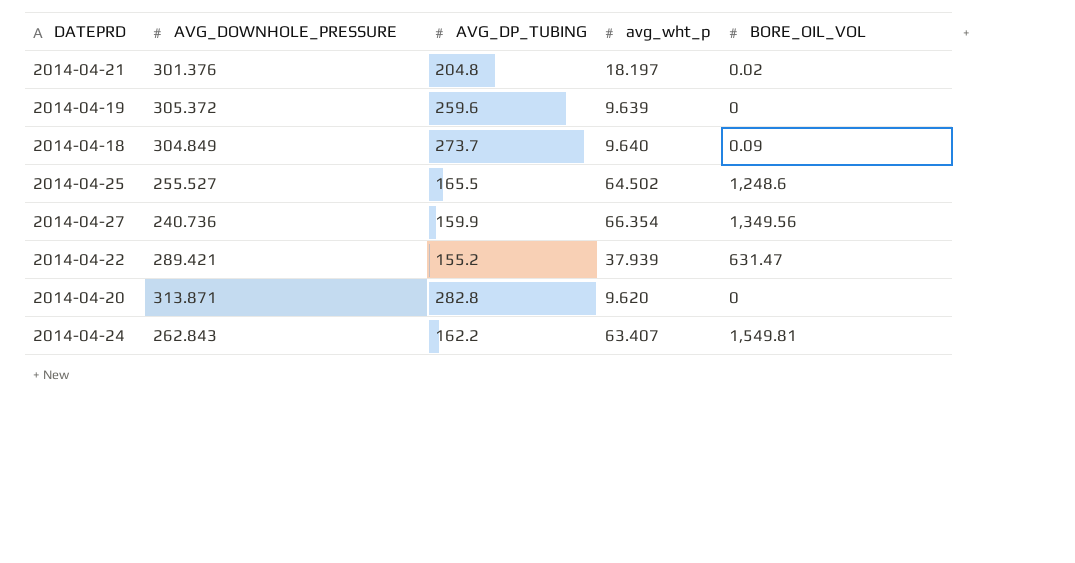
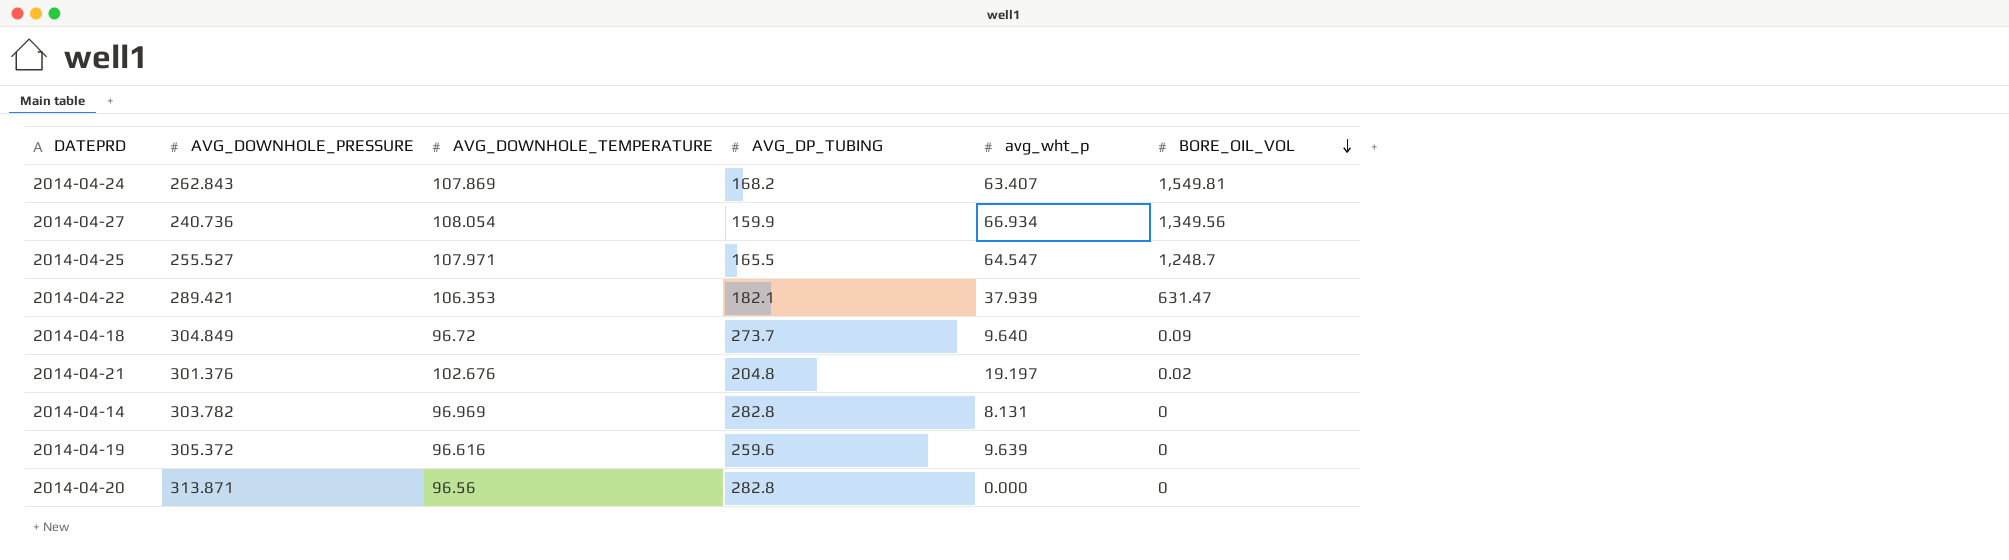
row order: none -> BORE_OIL_VOL descending
column AVG_DOWNHOLE_TEMPERATURE | position: none -> 3
2014-04-24 | AVG_DP_TUBING: 162.2 -> 168.2
2014-04-27 | avg_wht_p: 66.354 -> 66.934
2014-04-25 | avg_wht_p: 64.502 -> 64.547
2014-04-25 | BORE_OIL_VOL: 1,248.6 -> 1,248.7
2014-04-22 | AVG_DP_TUBING: 155.2 -> 182.1
2014-04-21 | avg_wht_p: 18.197 -> 19.197
row 2014-04-14: none -> 303.782 | 96.969 | 282.8 | 8.131 | 0
2014-04-20 | avg_wht_p: 9.620 -> 0.000

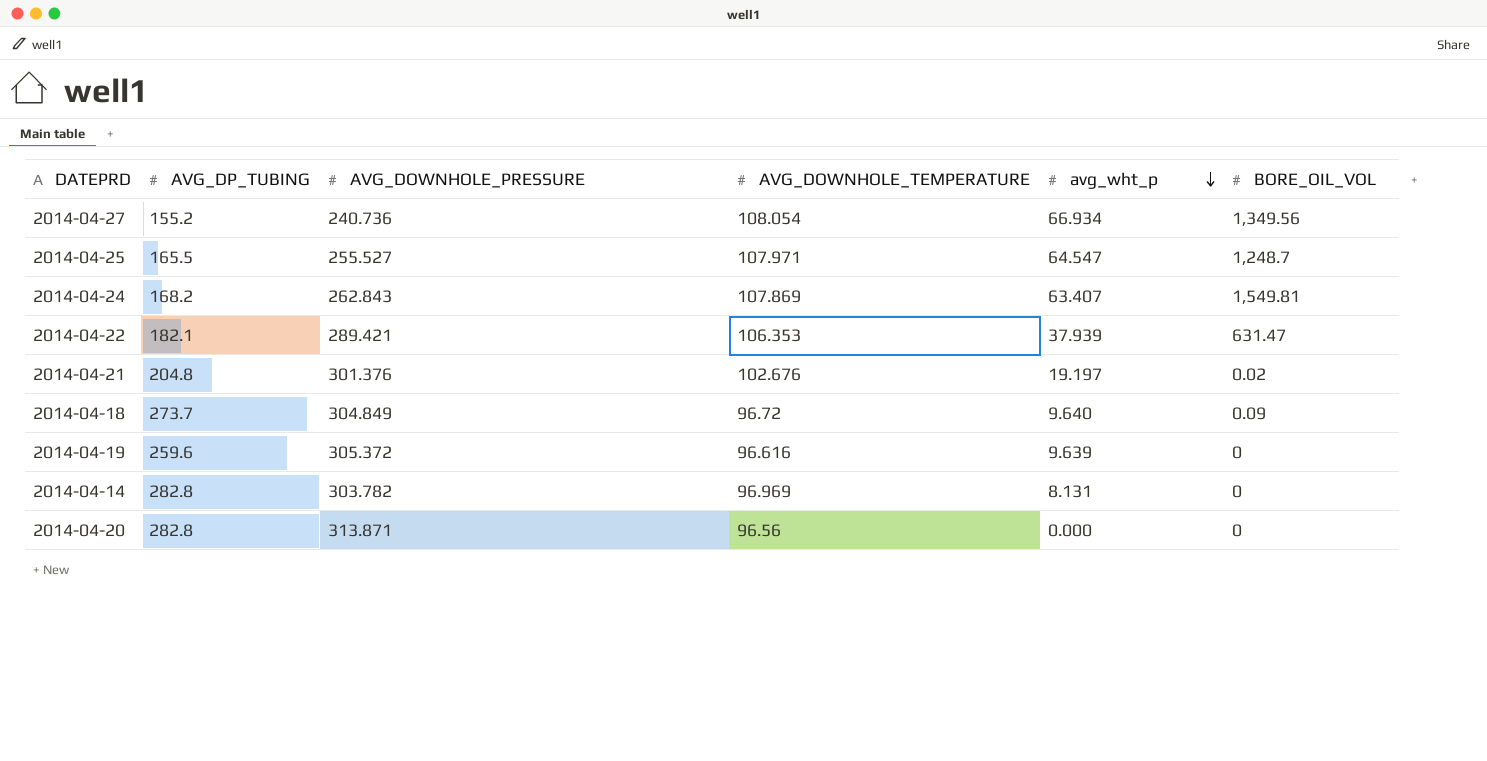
row order: BORE_OIL_VOL descending -> avg_wht_p descending
column AVG_DP_TUBING | position: 4 -> 2
2014-04-27 | AVG_DP_TUBING: 159.9 -> 155.2

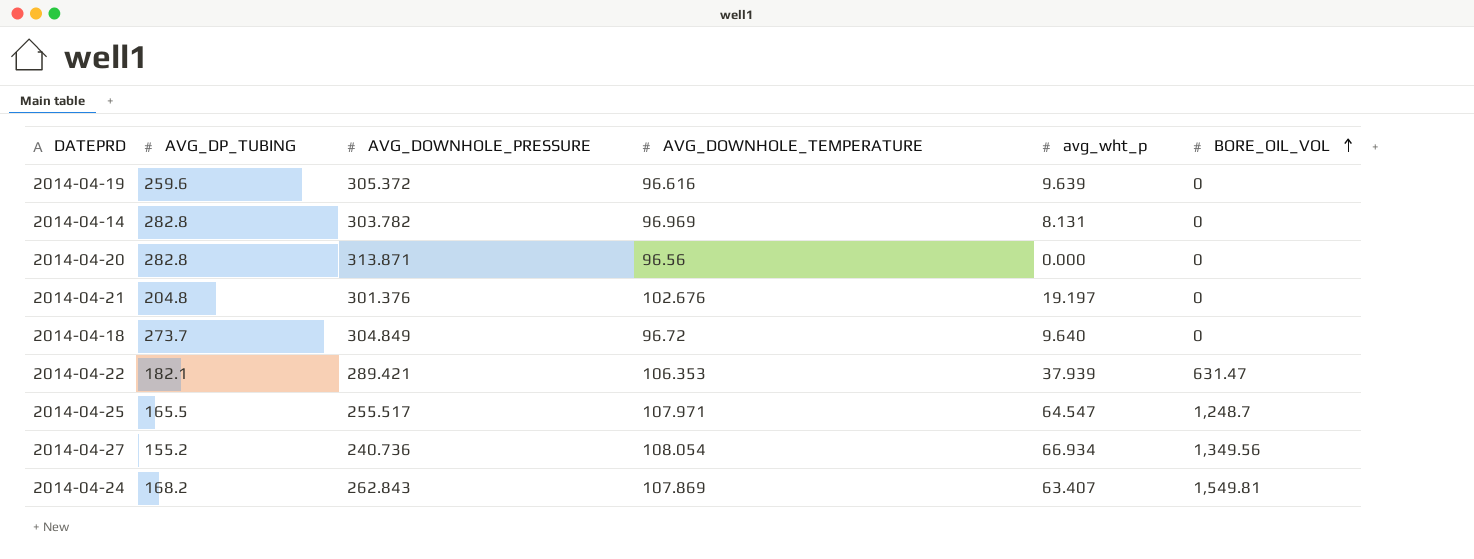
row order: avg_wht_p descending -> BORE_OIL_VOL ascending
2014-04-21 | BORE_OIL_VOL: 0.02 -> 0
2014-04-18 | BORE_OIL_VOL: 0.09 -> 0
2014-04-25 | AVG_DOWNHOLE_PRESSURE: 255.527 -> 255.517

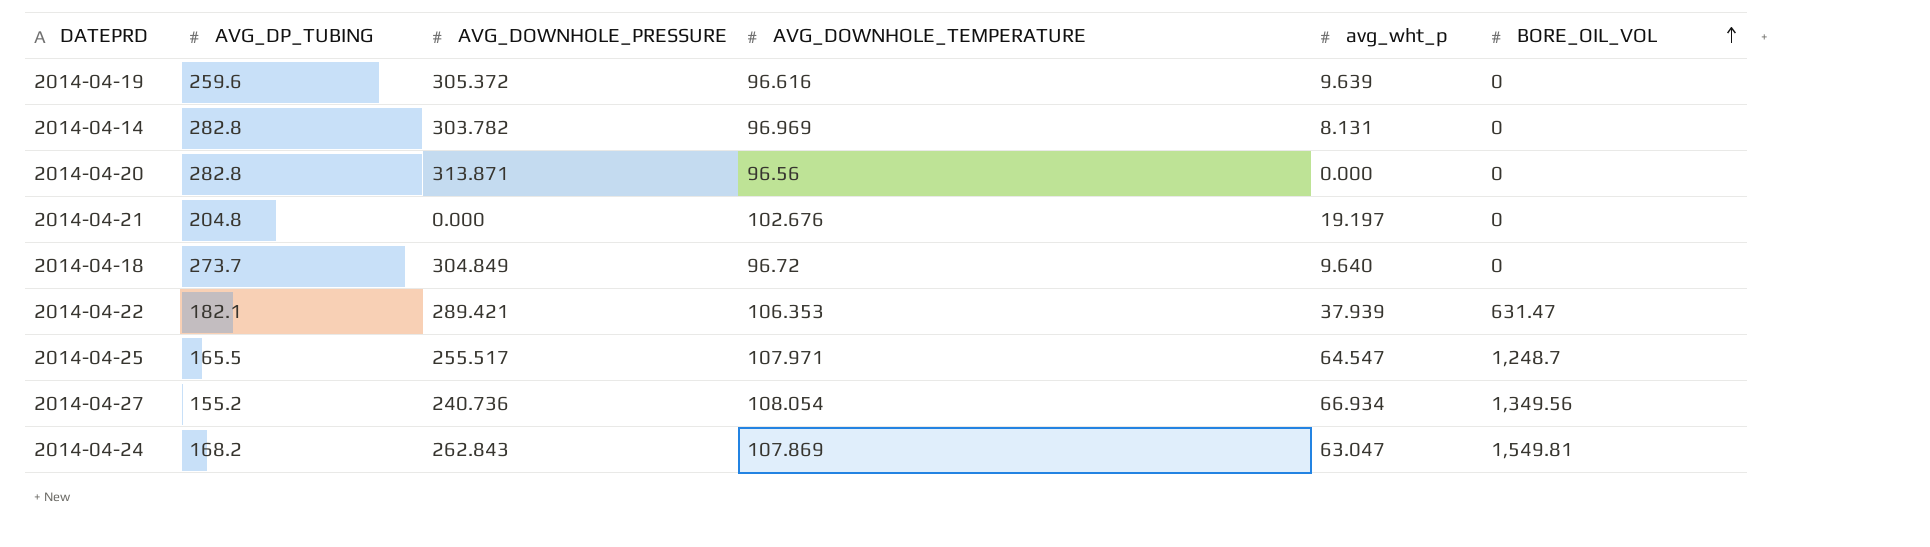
2014-04-21 | AVG_DOWNHOLE_PRESSURE: 301.376 -> 0.000
2014-04-24 | avg_wht_p: 63.407 -> 63.047

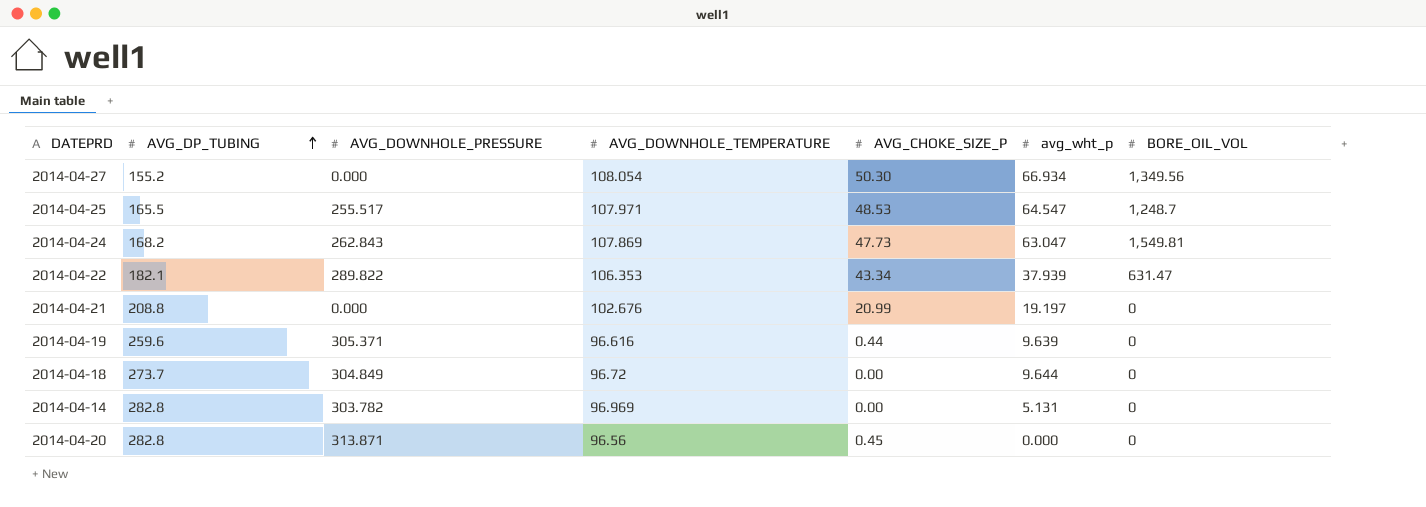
row order: BORE_OIL_VOL ascending -> AVG_DP_TUBING ascending
column AVG_CHOKE_SIZE_P | position: none -> 5
2014-04-27 | AVG_DOWNHOLE_PRESSURE: 240.736 -> 0.000
2014-04-22 | AVG_DOWNHOLE_PRESSURE: 289.421 -> 289.822
2014-04-21 | AVG_DP_TUBING: 204.8 -> 208.8
2014-04-19 | AVG_DOWNHOLE_PRESSURE: 305.372 -> 305.371
2014-04-18 | avg_wht_p: 9.640 -> 9.644
2014-04-14 | avg_wht_p: 8.131 -> 5.131

